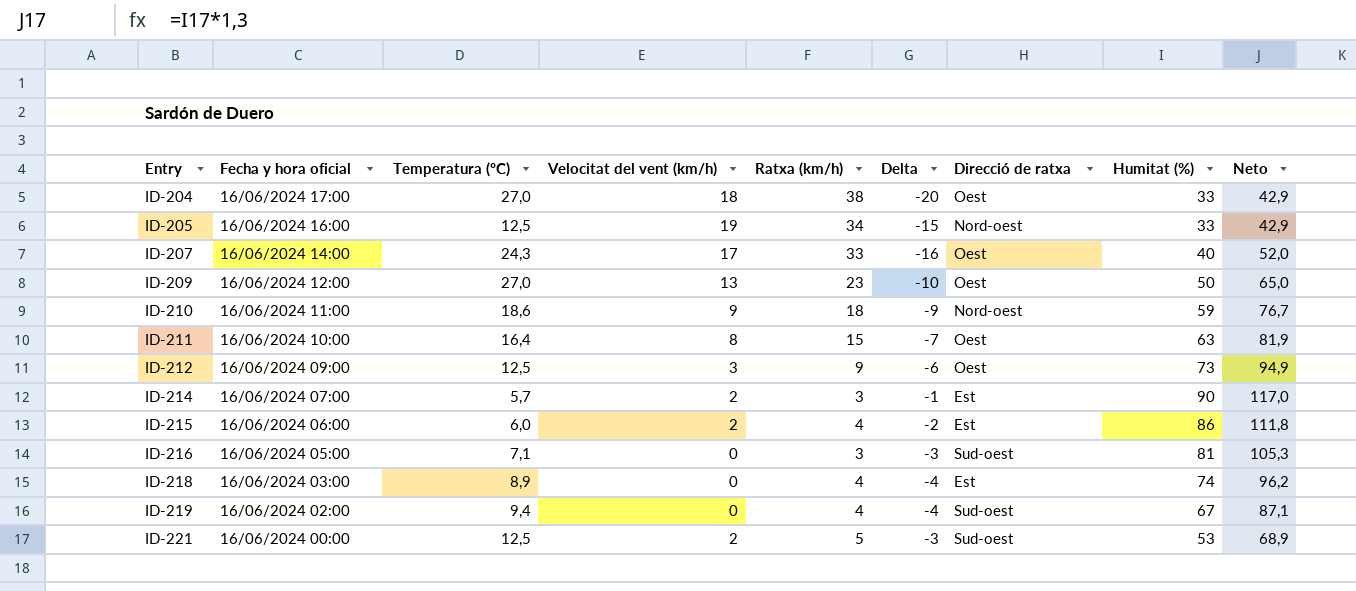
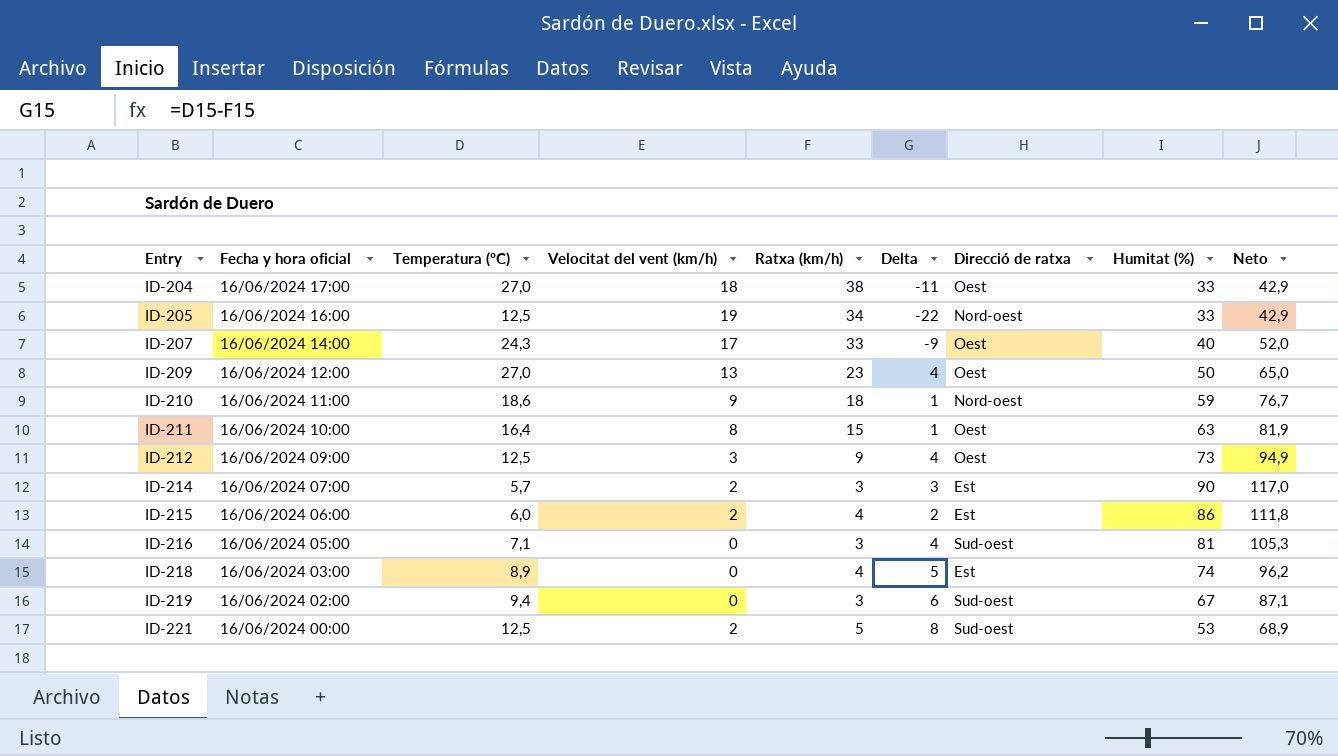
column Delta | formula: [Velocitat del vent (km/h)] - [Ratxa (km/h)] -> [Temperatura (ºC)] - [Ratxa (km/h)]
ID-219 | Ratxa (km/h): 4 -> 3

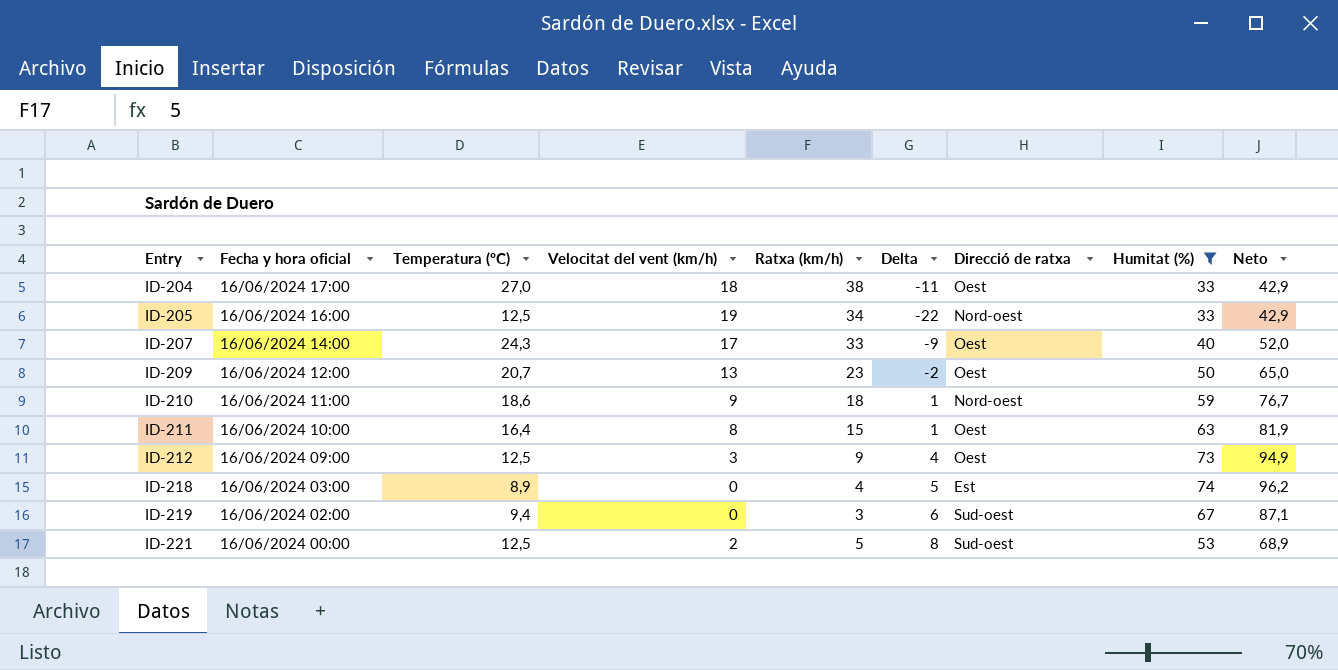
filter: none -> Humitat (%) <= 74
ID-209 | Temperatura (ºC): 27,0 -> 20,7
ID-209 | Delta: 4 -> -2

